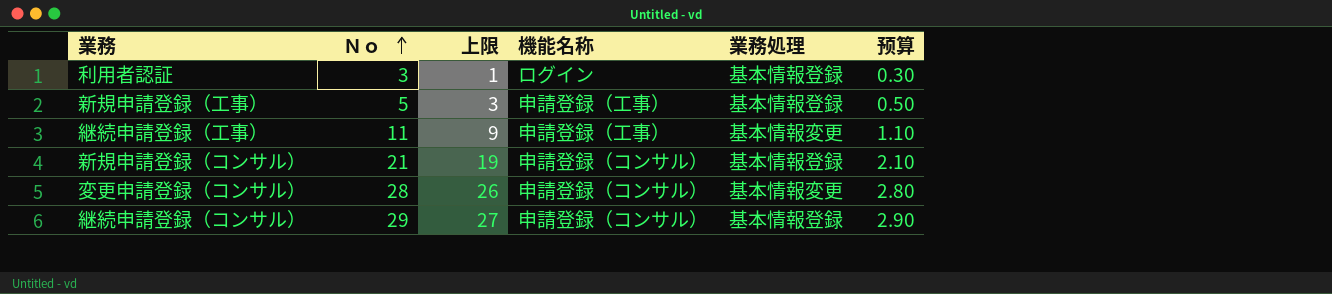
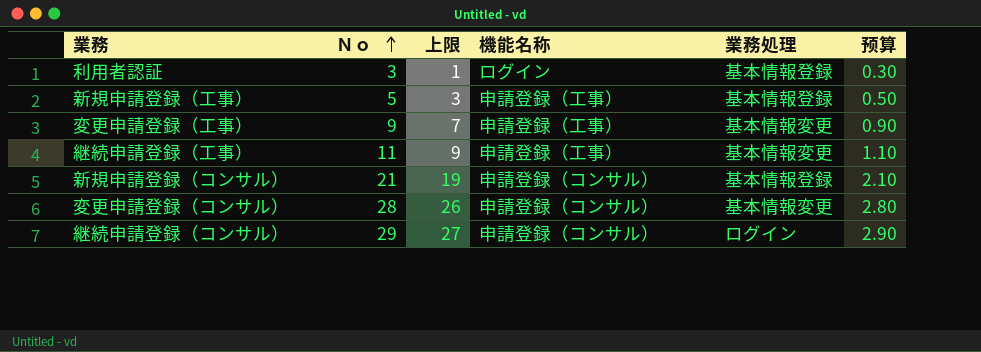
row 変更申請登録（工事）: none -> 9 | 7 | 申請登録（工事） | 基本情報変更 | 0.90
継続申請登録（コンサル） | 業務処理: 基本情報登録 -> ログイン

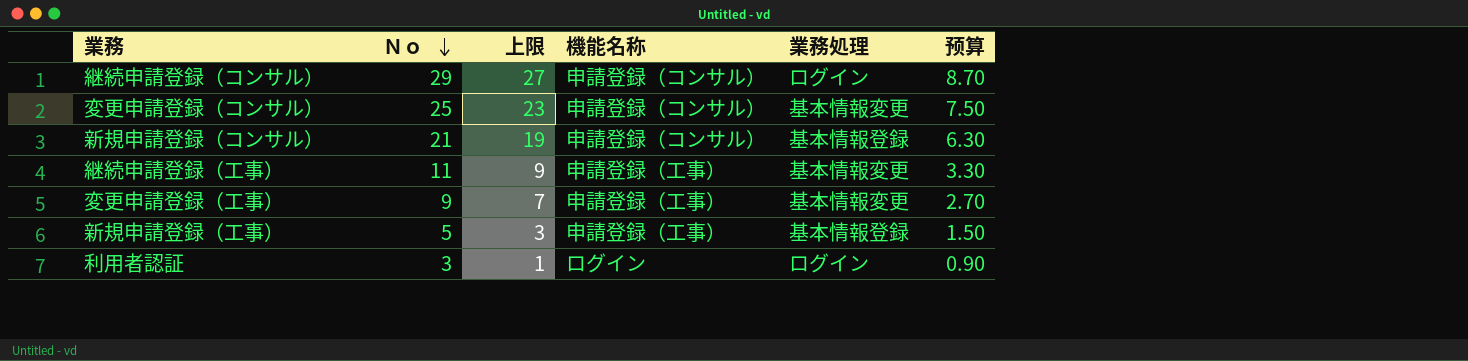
row order: Ｎｏ ascending -> Ｎｏ descending
column 预算 | formula: [Ｎｏ] * 0.1 -> [Ｎｏ] * 0.3
変更申請登録（コンサル） | Ｎｏ: 28 -> 25
変更申請登録（コンサル） | 上限: 26 -> 23
利用者認証 | 業務処理: 基本情報登録 -> ログイン

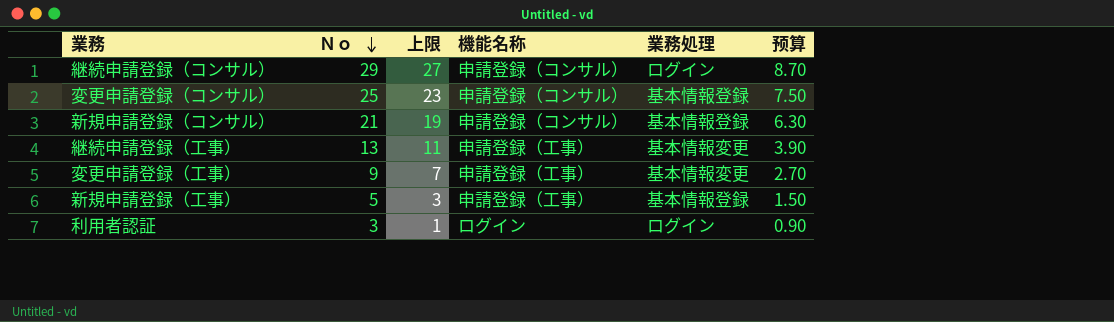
変更申請登録（コンサル） | 業務処理: 基本情報変更 -> 基本情報登録
継続申請登録（工事） | Ｎｏ: 11 -> 13
継続申請登録（工事） | 上限: 9 -> 11
継続申請登録（工事） | 预算: 3.30 -> 3.90

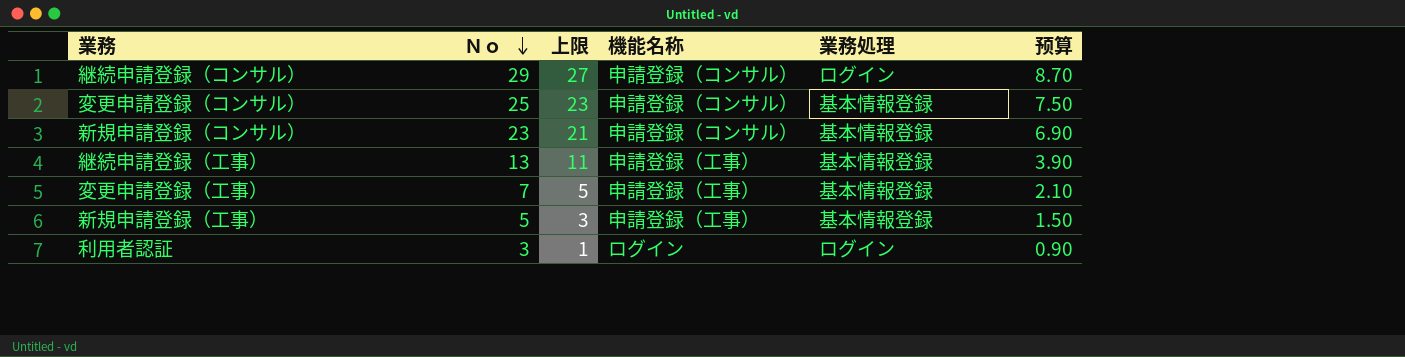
新規申請登録（コンサル） | Ｎｏ: 21 -> 23
新規申請登録（コンサル） | 上限: 19 -> 21
新規申請登録（コンサル） | 预算: 6.30 -> 6.90
継続申請登録（工事） | 業務処理: 基本情報変更 -> 基本情報登録
変更申請登録（工事） | Ｎｏ: 9 -> 7
変更申請登録（工事） | 上限: 7 -> 5
変更申請登録（工事） | 業務処理: 基本情報変更 -> 基本情報登録
変更申請登録（工事） | 预算: 2.70 -> 2.10

